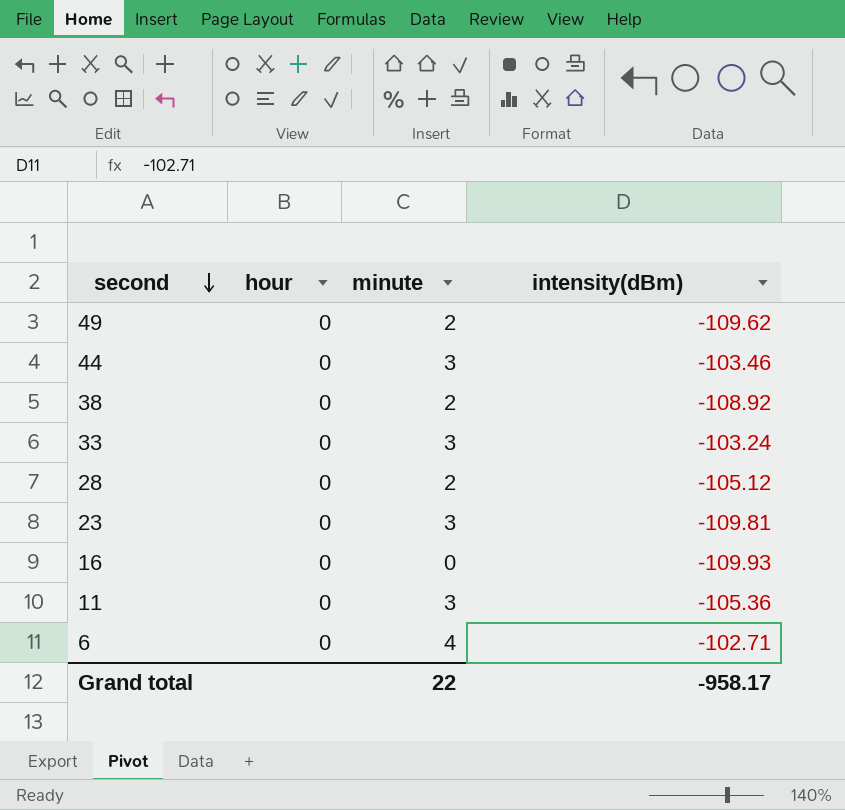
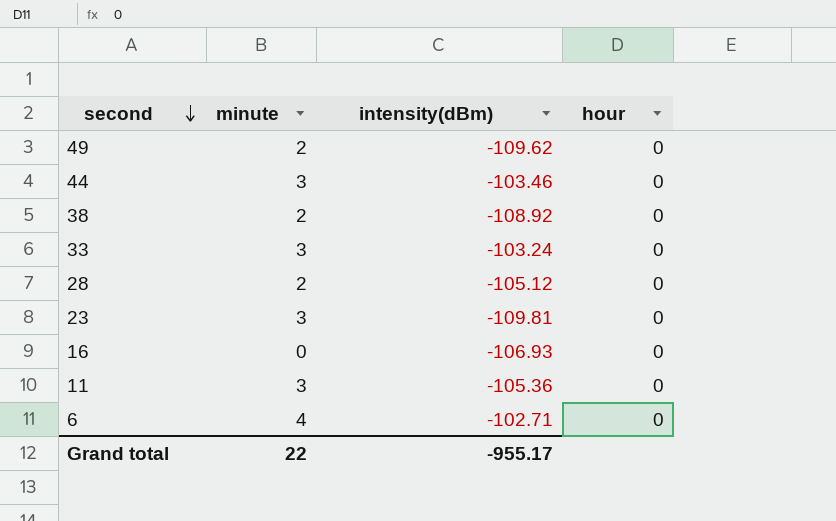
column hour | position: 2 -> 4
16 | intensity(dBm): -109.93 -> -106.93
Grand total | intensity(dBm): -958.17 -> -955.17

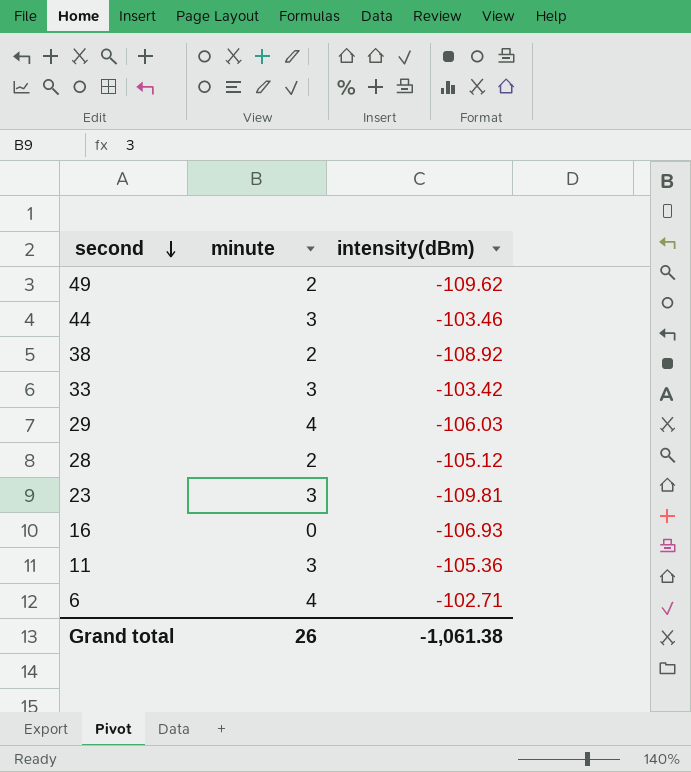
column hour | position: 4 -> none
33 | intensity(dBm): -103.24 -> -103.42
row 29: none -> 4 | -106.03
Grand total | minute: 22 -> 26
Grand total | intensity(dBm): -955.17 -> -1,061.38

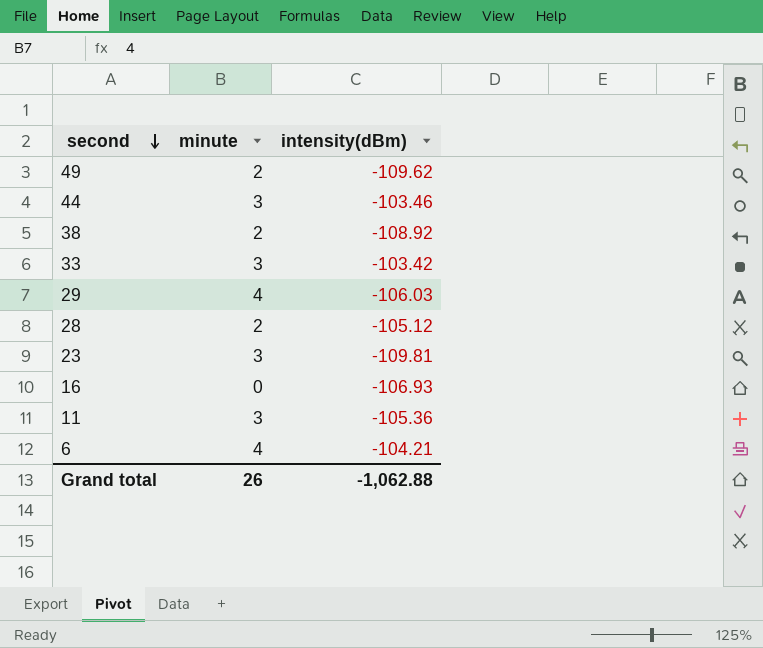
6 | intensity(dBm): -102.71 -> -104.21
Grand total | intensity(dBm): -1,061.38 -> -1,062.88

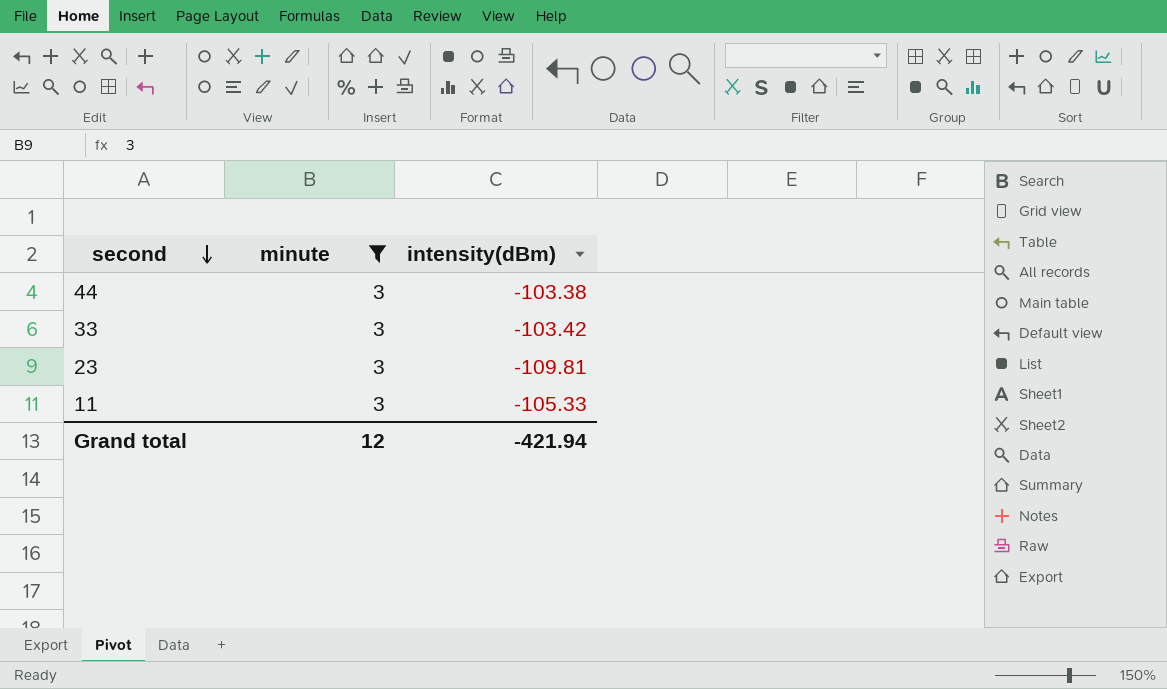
filter: none -> minute = 3
44 | intensity(dBm): -103.46 -> -103.38
11 | intensity(dBm): -105.36 -> -105.33
Grand total | minute: 26 -> 12
Grand total | intensity(dBm): -1,062.88 -> -421.94

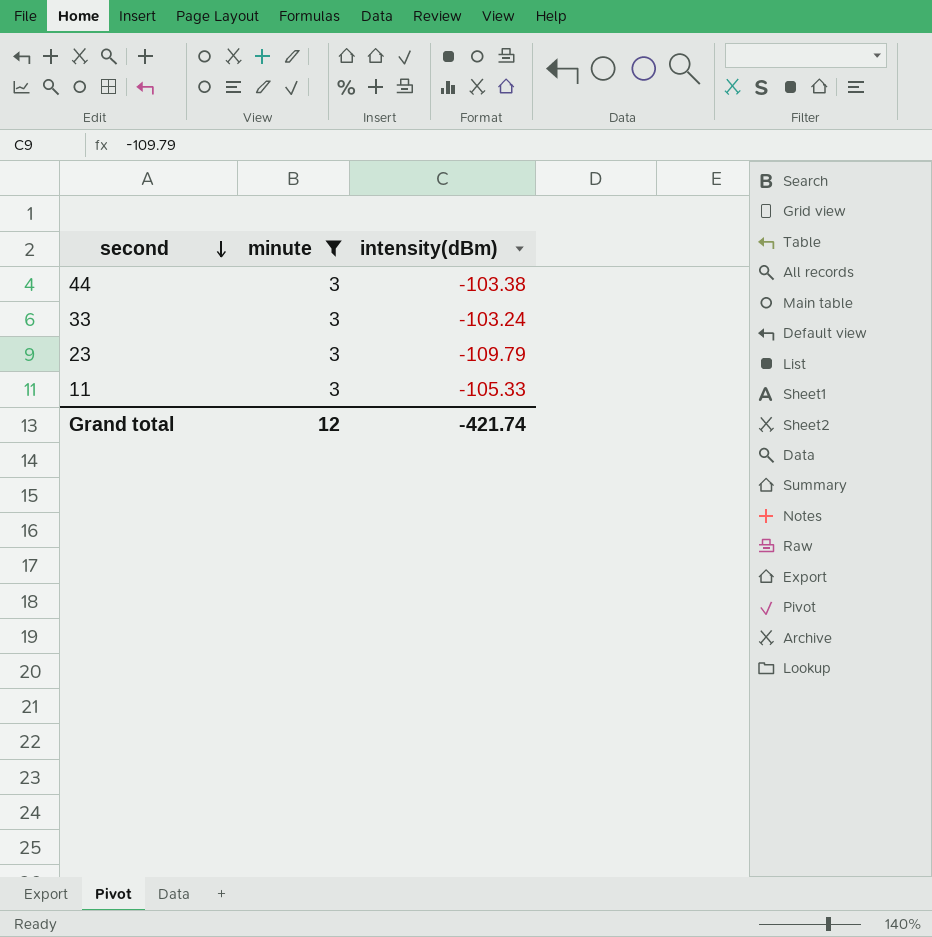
33 | intensity(dBm): -103.42 -> -103.24
23 | intensity(dBm): -109.81 -> -109.79
Grand total | intensity(dBm): -421.94 -> -421.74

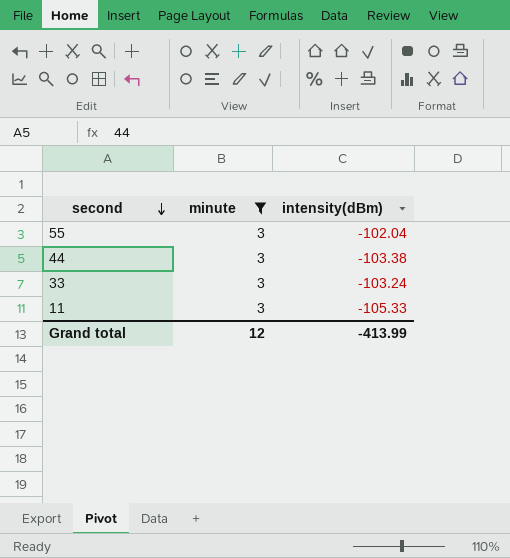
row 23: 3 | -109.79 -> none
row 55: none -> 3 | -102.04
Grand total | intensity(dBm): -421.74 -> -413.99

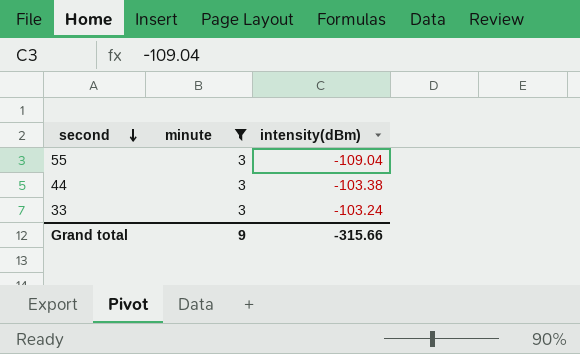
row 11: 3 | -105.33 -> none
55 | intensity(dBm): -102.04 -> -109.04
Grand total | minute: 12 -> 9
Grand total | intensity(dBm): -413.99 -> -315.66

